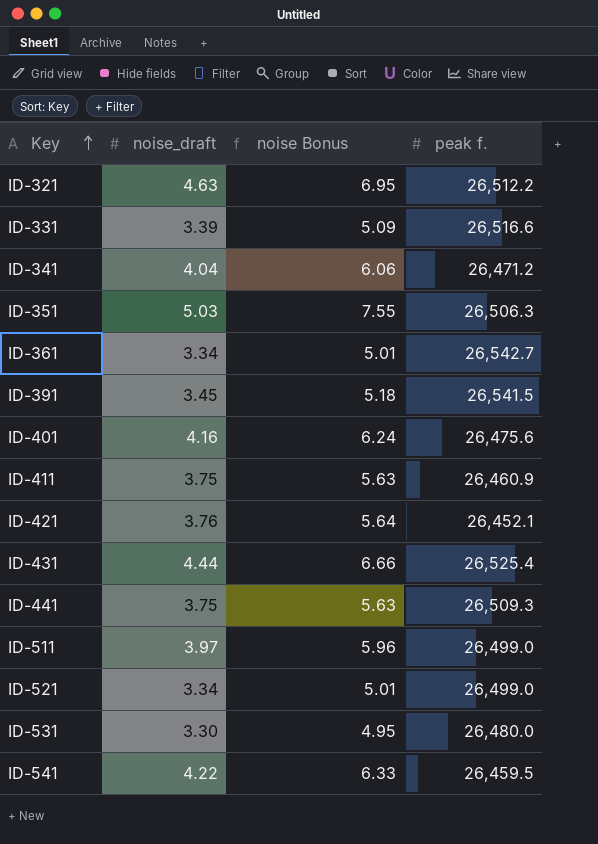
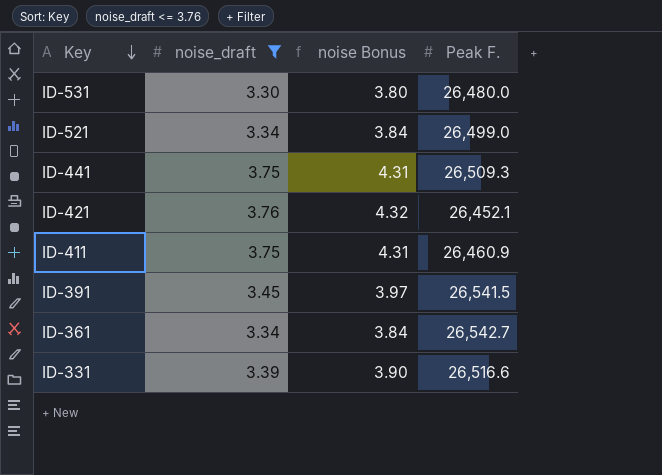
filter: none -> noise_draft <= 3.76
row order: Key ascending -> Key descending
column noise Bonus | formula: [noise_draft] * 1.5 -> [noise_draft] * 1.15
column name: peak f. -> Peak F.

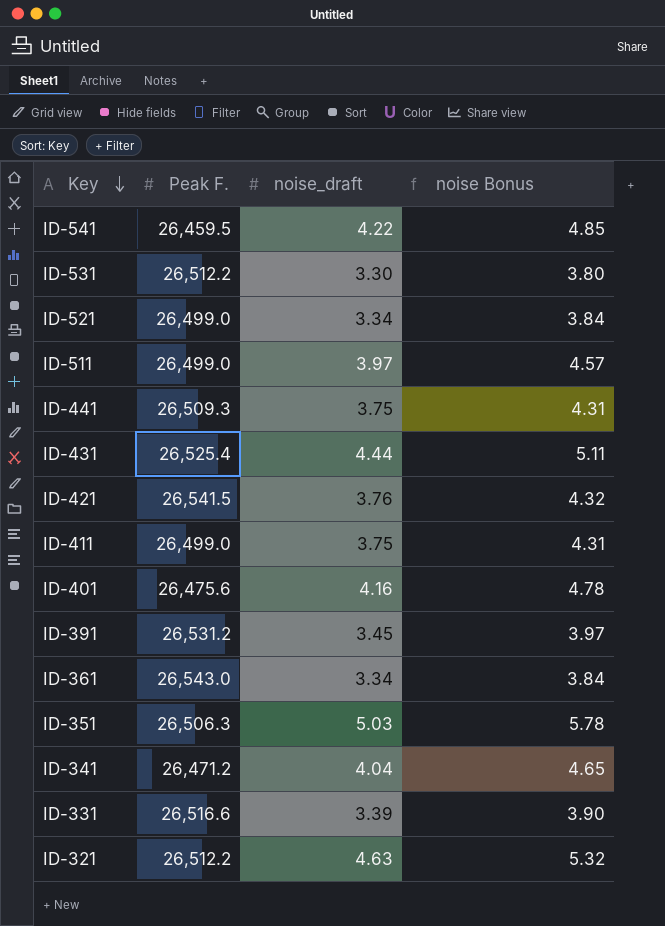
filter: noise_draft <= 3.76 -> none
column Peak F. | position: 4 -> 2
ID-531 | Peak F.: 26,480.0 -> 26,512.2
ID-421 | Peak F.: 26,452.1 -> 26,541.5
ID-411 | Peak F.: 26,460.9 -> 26,499.0
ID-391 | Peak F.: 26,541.5 -> 26,531.2
ID-361 | Peak F.: 26,542.7 -> 26,543.0

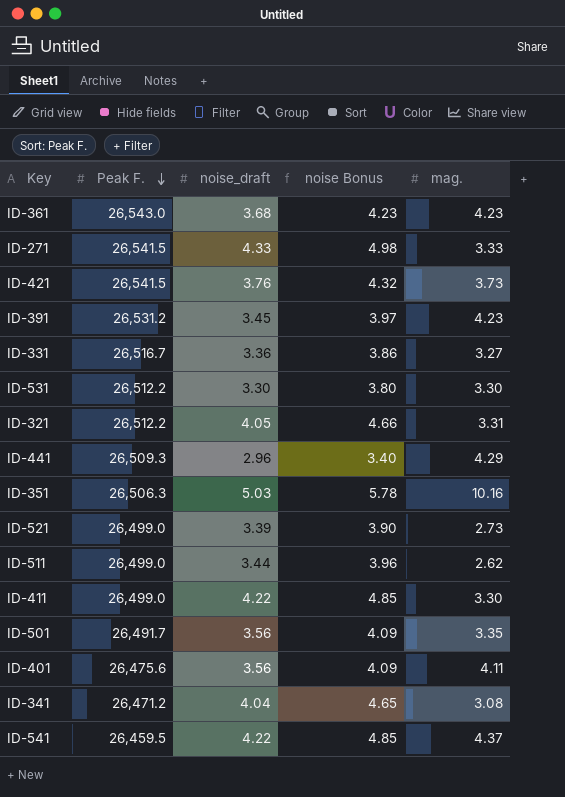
row order: Key descending -> Peak F. descending
column mag. | position: none -> 5
row ID-431: 26,525.4 | 4.44 | 5.11 -> none
ID-361 | noise_draft: 3.34 -> 3.68
ID-361 | noise Bonus: 3.84 -> 4.23
row ID-271: none -> 26,541.5 | 4.33 | 4.98 | 3.33
ID-331 | Peak F.: 26,516.6 -> 26,516.7
ID-331 | noise_draft: 3.39 -> 3.36
ID-331 | noise Bonus: 3.90 -> 3.86
ID-321 | noise_draft: 4.63 -> 4.05
ID-321 | noise Bonus: 5.32 -> 4.66
ID-441 | noise_draft: 3.75 -> 2.96
ID-441 | noise Bonus: 4.31 -> 3.40
ID-521 | noise_draft: 3.34 -> 3.39
ID-521 | noise Bonus: 3.84 -> 3.90
ID-511 | noise_draft: 3.97 -> 3.44
ID-511 | noise Bonus: 4.57 -> 3.96
ID-411 | noise_draft: 3.75 -> 4.22
ID-411 | noise Bonus: 4.31 -> 4.85
row ID-501: none -> 26,491.7 | 3.56 | 4.09 | 3.35
ID-401 | noise_draft: 4.16 -> 3.56
ID-401 | noise Bonus: 4.78 -> 4.09

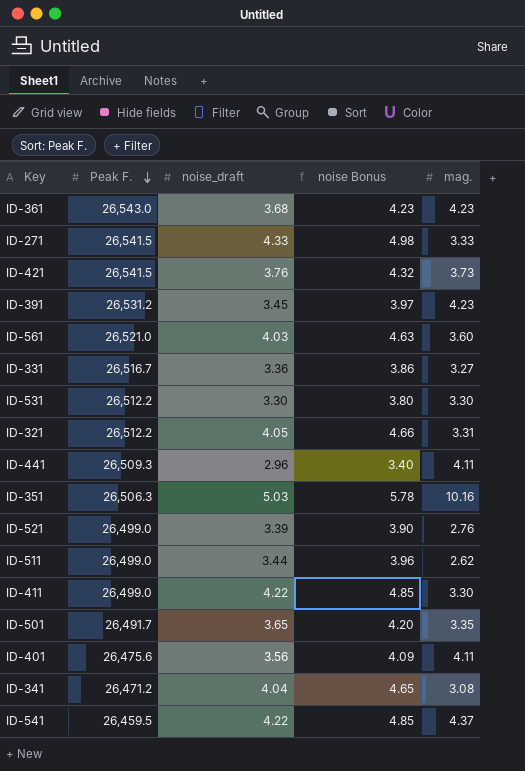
row ID-561: none -> 26,521.0 | 4.03 | 4.63 | 3.60
ID-441 | mag.: 4.29 -> 4.11
ID-521 | mag.: 2.73 -> 2.76
ID-501 | noise_draft: 3.56 -> 3.65
ID-501 | noise Bonus: 4.09 -> 4.20

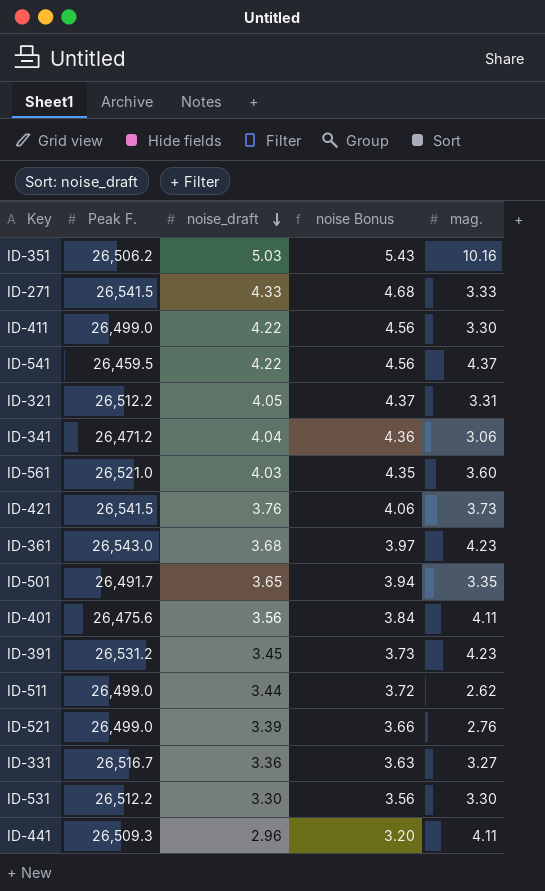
row order: Peak F. descending -> noise_draft descending
column noise Bonus | formula: [noise_draft] * 1.15 -> [noise_draft] * 1.08
ID-351 | Peak F.: 26,506.3 -> 26,506.2
ID-341 | mag.: 3.08 -> 3.06

